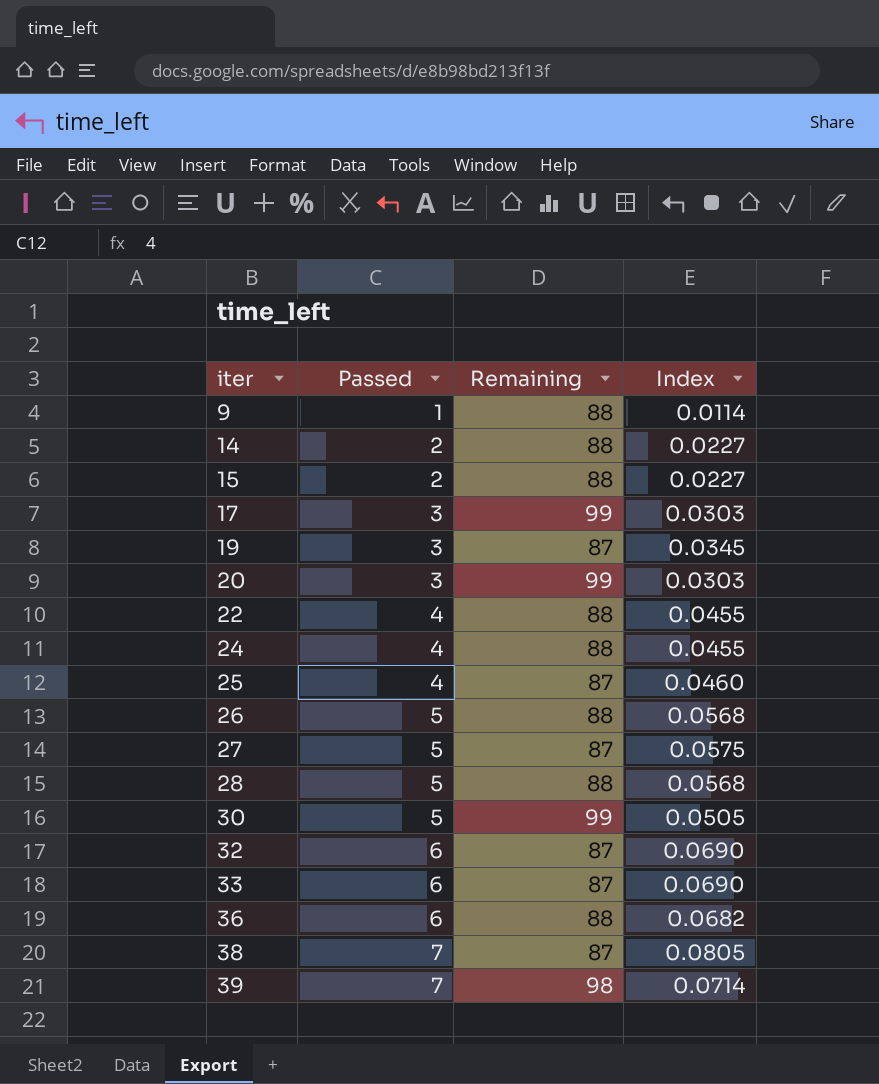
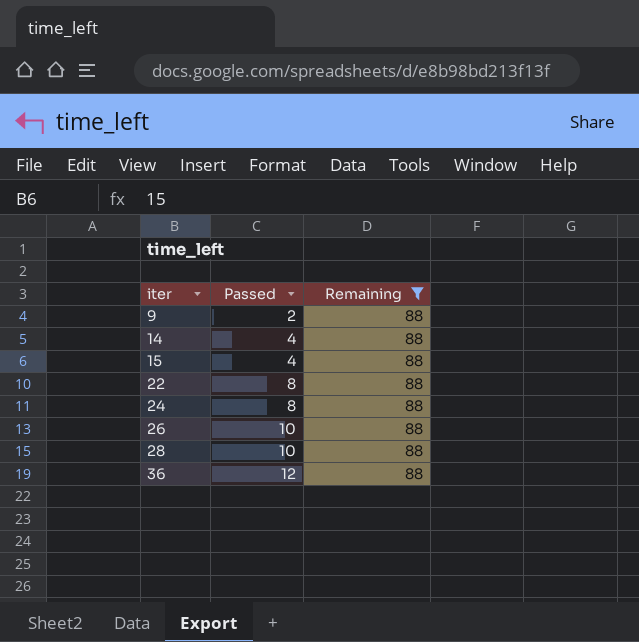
filter: none -> Remaining = 88
column Index | formula: [Passed] / [Remaining] -> none
9 | Passed: 1 -> 2
14 | Passed: 2 -> 4
15 | Passed: 2 -> 4
22 | Passed: 4 -> 8
24 | Passed: 4 -> 8
26 | Passed: 5 -> 10
28 | Passed: 5 -> 10
36 | Passed: 6 -> 12

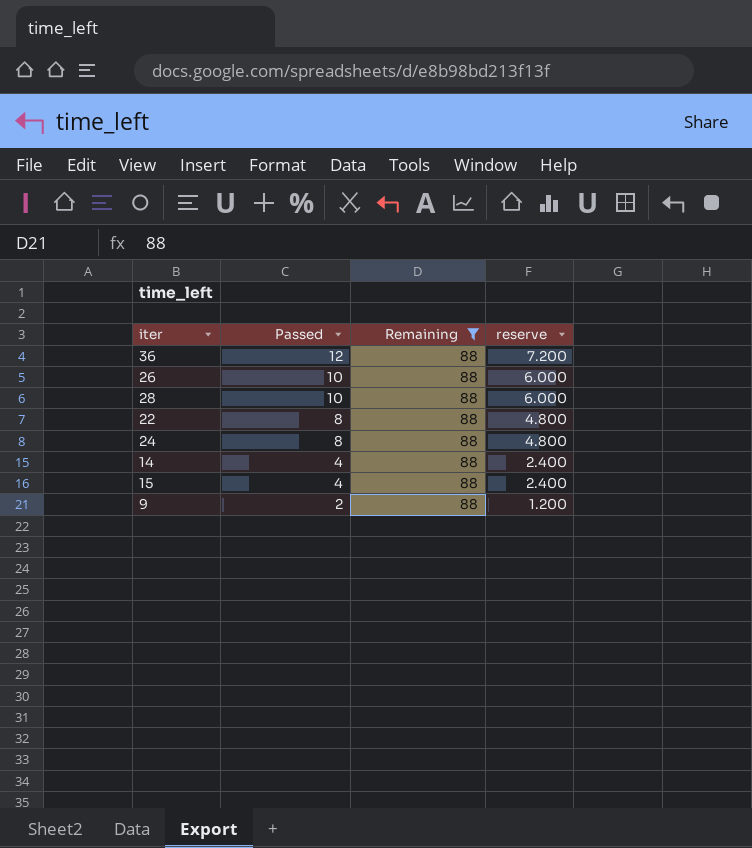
row order: iter ascending -> Passed descending
column reserve | formula: none -> [Passed] * 0.6

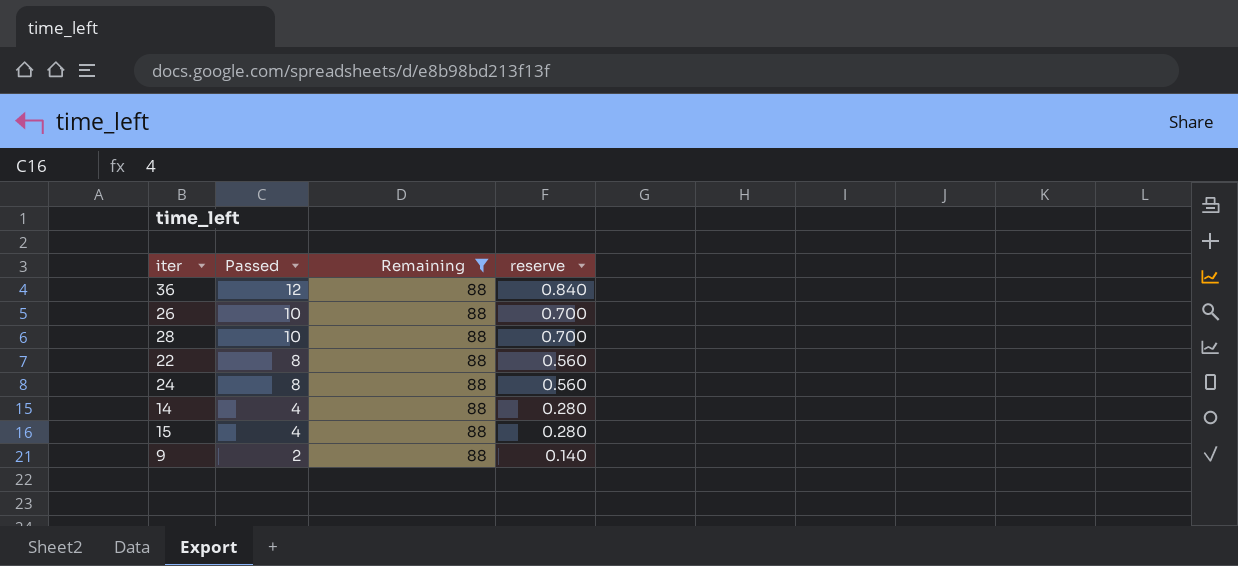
column reserve | formula: [Passed] * 0.6 -> [Passed] * 0.07

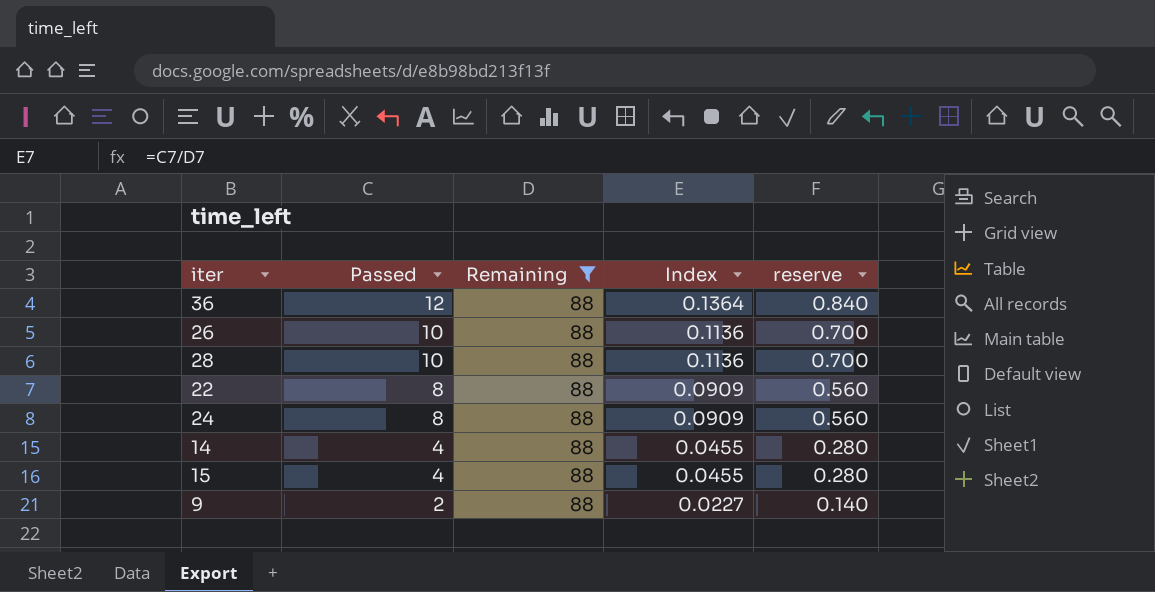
column Index | formula: none -> [Passed] / [Remaining]

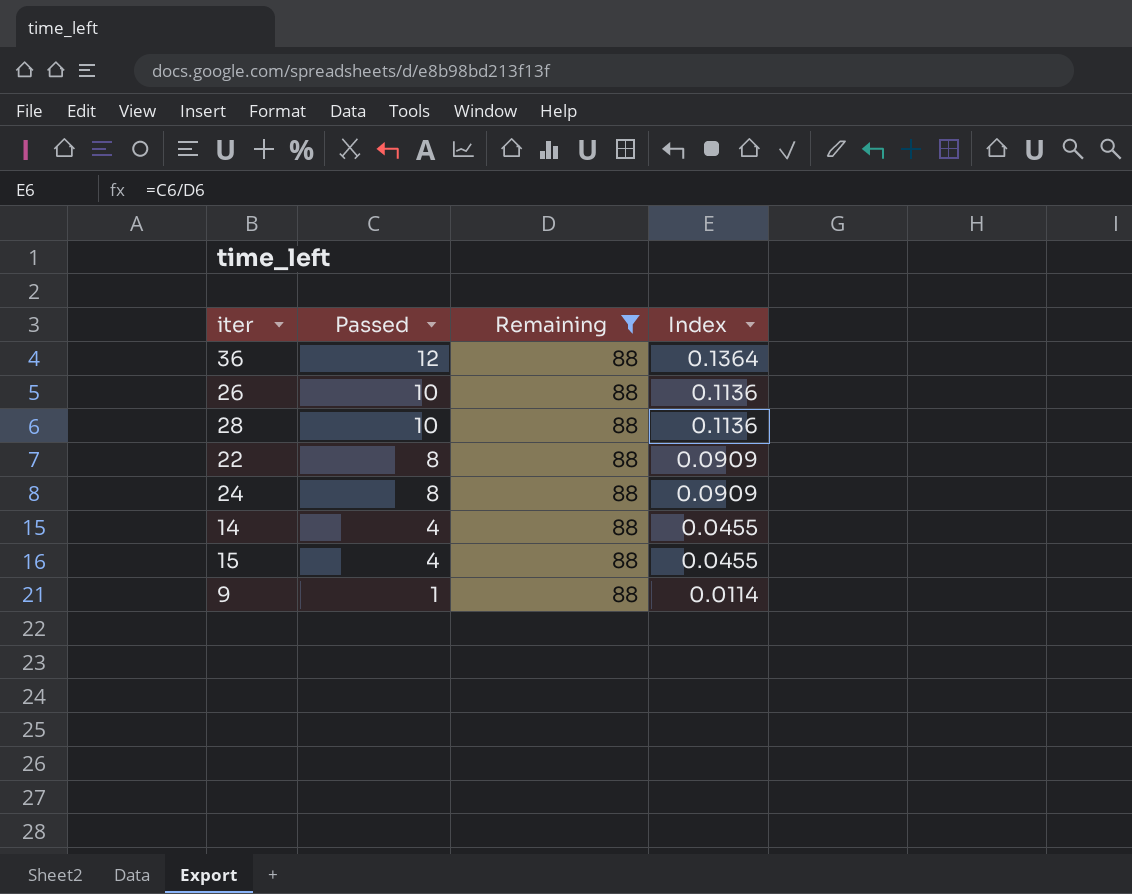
column reserve | formula: [Passed] * 0.07 -> none
9 | Passed: 2 -> 1
9 | Index: 0.0227 -> 0.0114

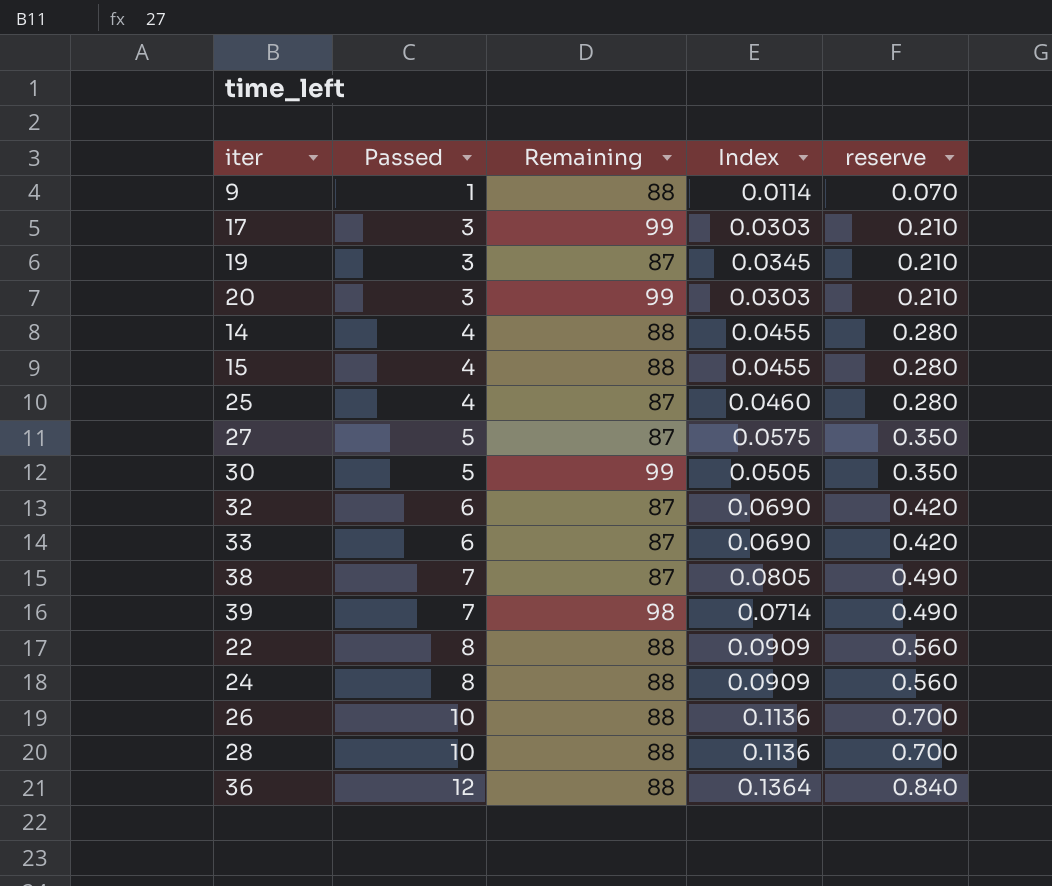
filter: Remaining = 88 -> none
row order: Passed descending -> Passed ascending
column reserve | formula: none -> [Passed] * 0.07

